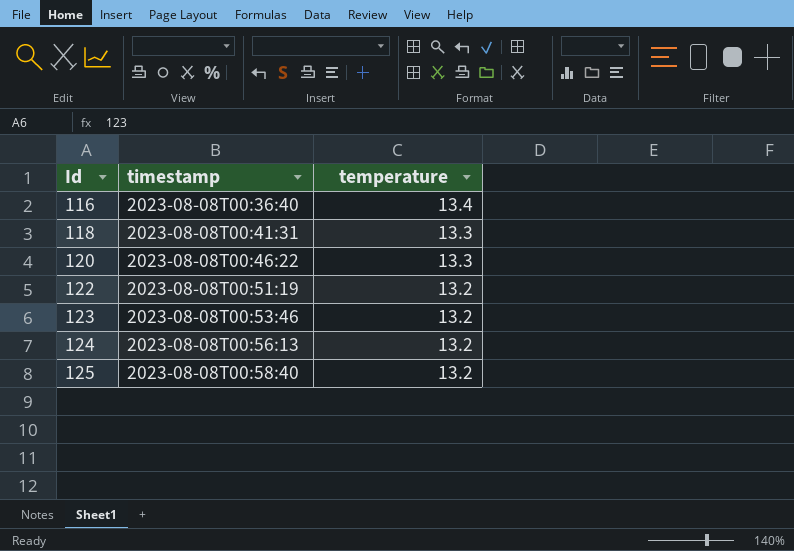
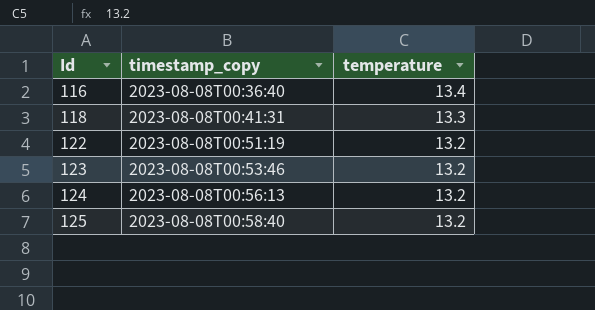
column name: timestamp -> timestamp_copy
row 120: 2023-08-08T00:46:22 | 13.3 -> none

